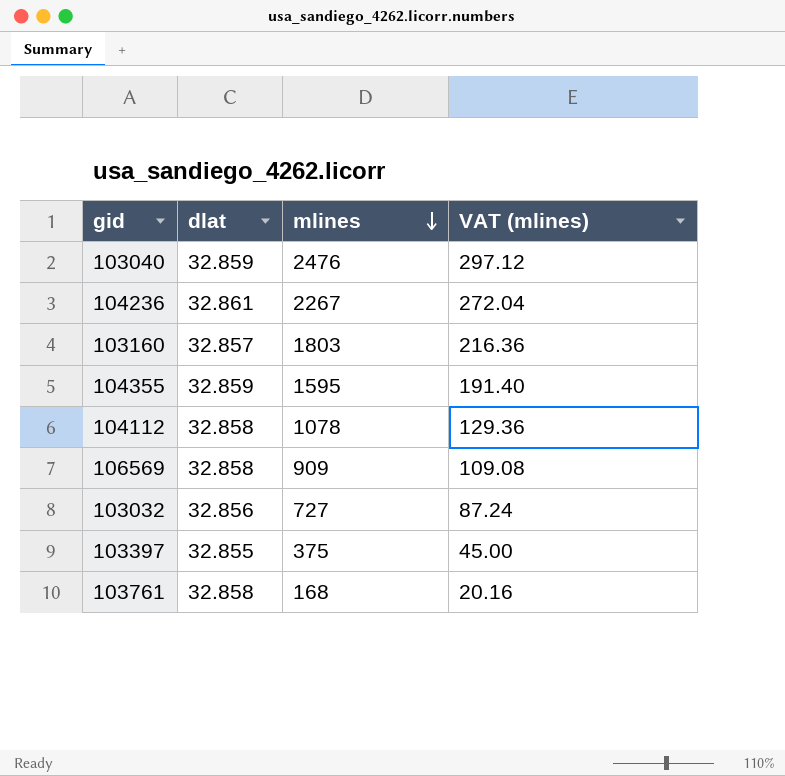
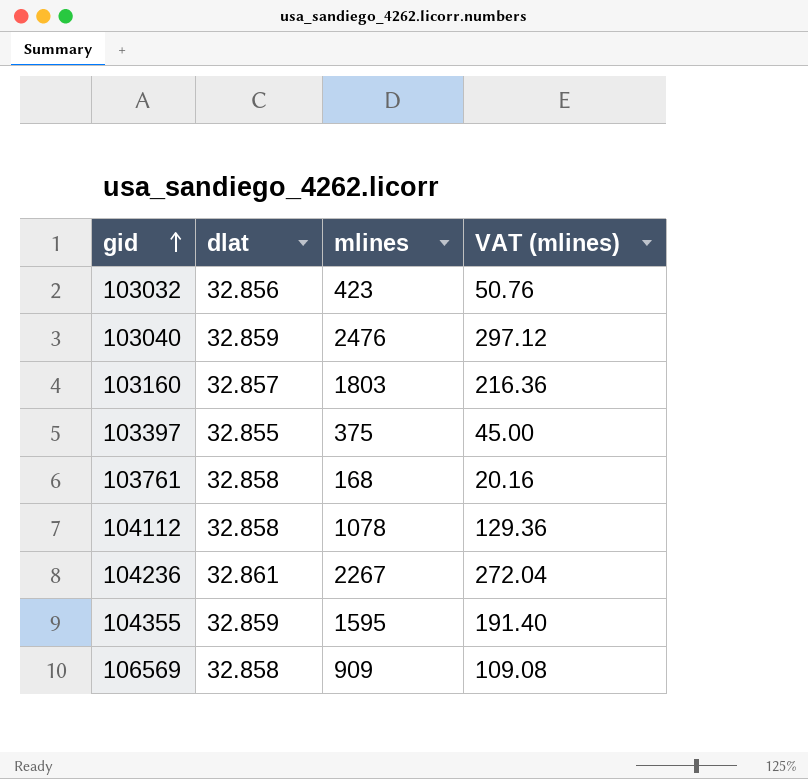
row order: mlines descending -> gid ascending
103032 | mlines: 727 -> 423
103032 | VAT (mlines): 87.24 -> 50.76

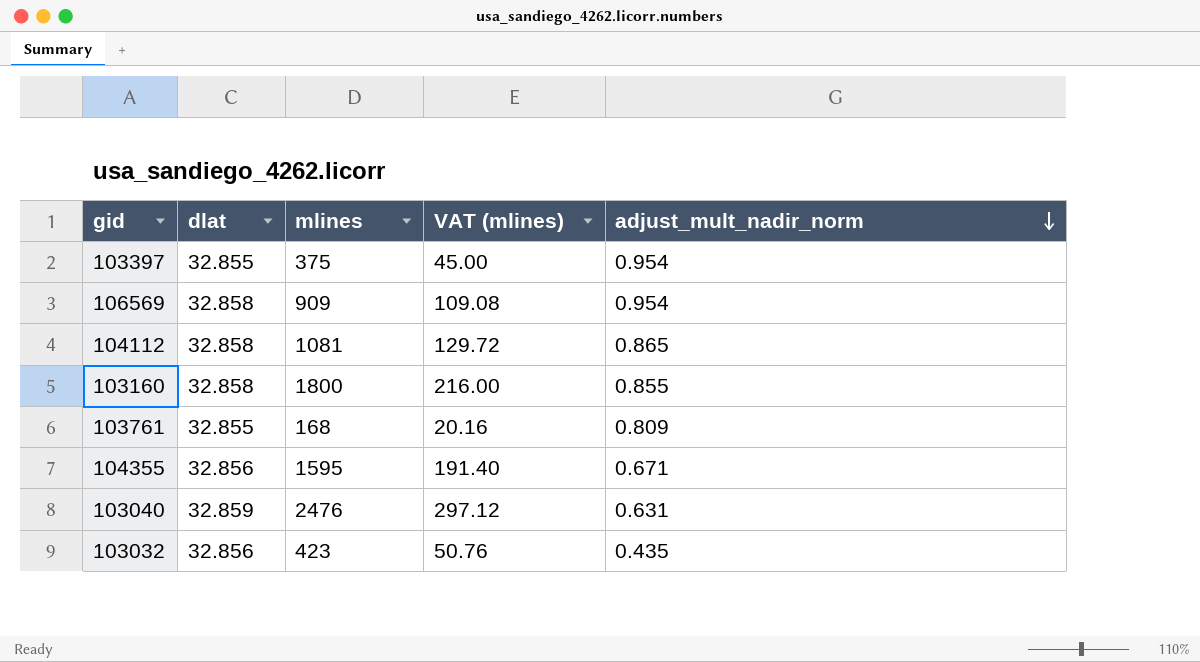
row order: gid ascending -> adjust_mult_nadir_norm descending
column adjust_mult_nadir_norm | position: none -> 5
row 104236: 32.861 | 2267 | 272.04 -> none
104112 | mlines: 1078 -> 1081
104112 | VAT (mlines): 129.36 -> 129.72
103160 | dlat: 32.857 -> 32.858
103160 | mlines: 1803 -> 1800
103160 | VAT (mlines): 216.36 -> 216.00
103761 | dlat: 32.858 -> 32.855
104355 | dlat: 32.859 -> 32.856

